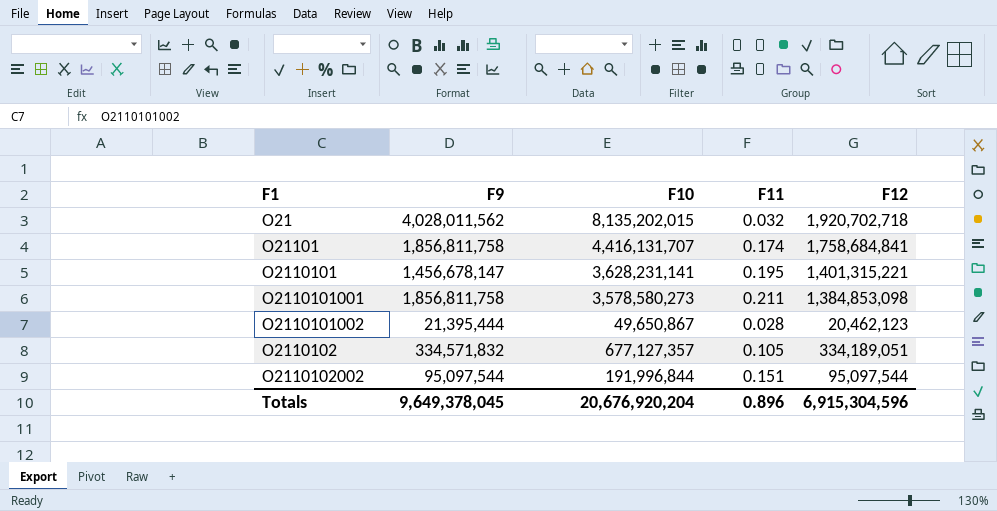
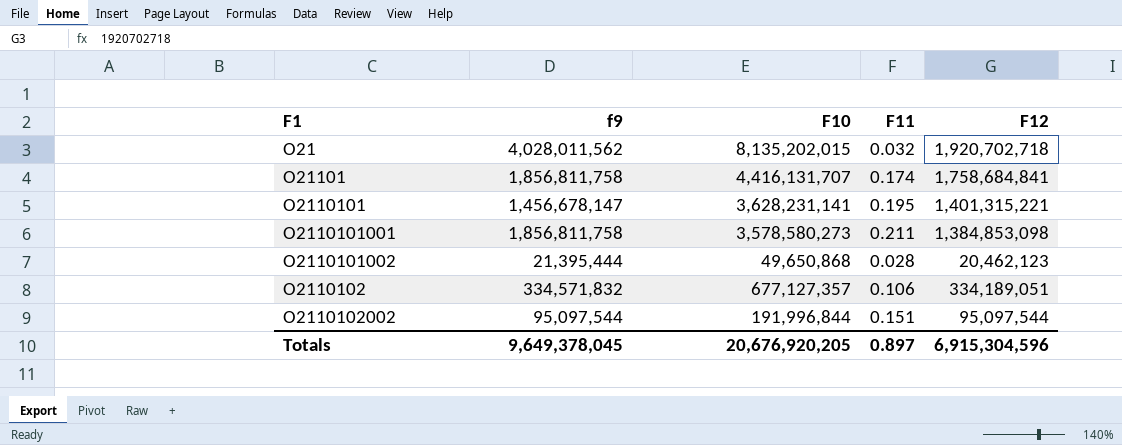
column name: F9 -> f9
O2110101002 | F10: 49,650,867 -> 49,650,868
O2110102 | F11: 0.105 -> 0.106
Totals | F10: 20,676,920,204 -> 20,676,920,205
Totals | F11: 0.896 -> 0.897

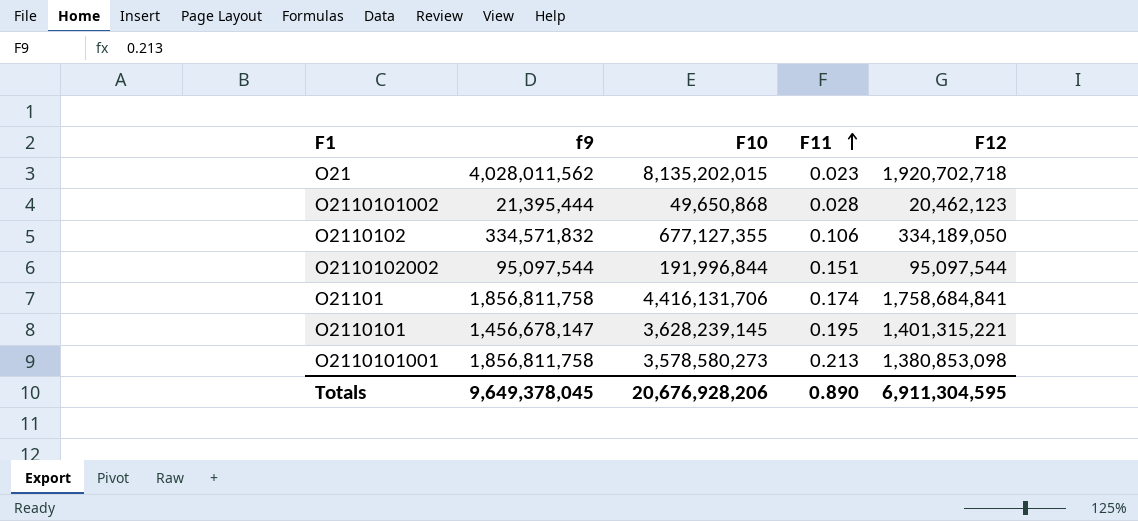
row order: none -> F11 ascending
O21 | F11: 0.032 -> 0.023
O2110102 | F10: 677,127,357 -> 677,127,355
O2110102 | F12: 334,189,051 -> 334,189,050
O21101 | F10: 4,416,131,707 -> 4,416,131,706
O2110101 | F10: 3,628,231,141 -> 3,628,239,145
O2110101001 | F11: 0.211 -> 0.213
O2110101001 | F12: 1,384,853,098 -> 1,380,853,098
Totals | F10: 20,676,920,205 -> 20,676,928,206
Totals | F11: 0.897 -> 0.890
Totals | F12: 6,915,304,596 -> 6,911,304,595

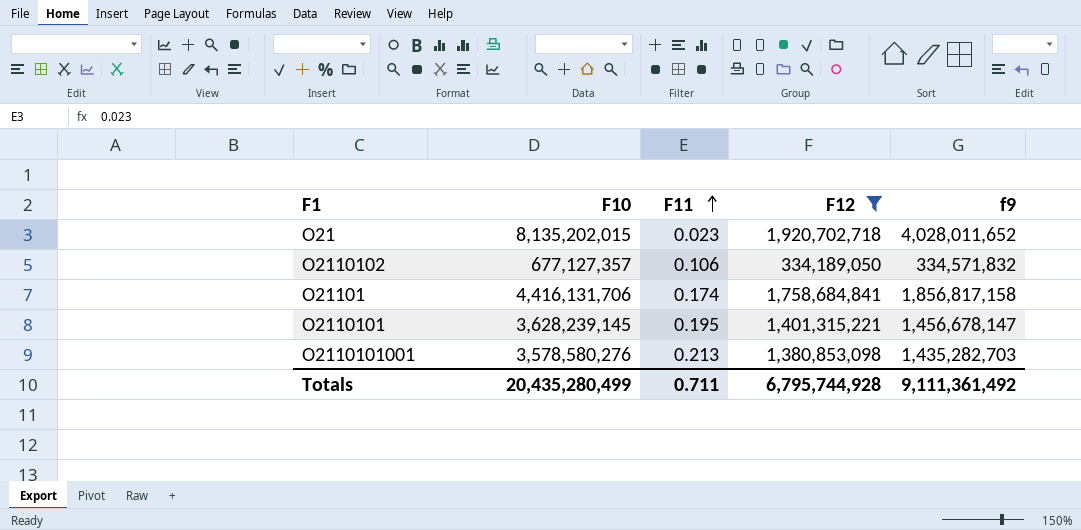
filter: none -> F12 >= 334,189,050
column f9 | position: 2 -> 5
O21 | f9: 4,028,011,562 -> 4,028,011,652
O2110102 | F10: 677,127,355 -> 677,127,357
O21101 | f9: 1,856,811,758 -> 1,856,817,158
O2110101001 | F10: 3,578,580,273 -> 3,578,580,276
O2110101001 | f9: 1,856,811,758 -> 1,435,282,703
Totals | F10: 20,676,928,206 -> 20,435,280,499
Totals | F11: 0.890 -> 0.711
Totals | F12: 6,911,304,595 -> 6,795,744,928
Totals | f9: 9,649,378,045 -> 9,111,361,492

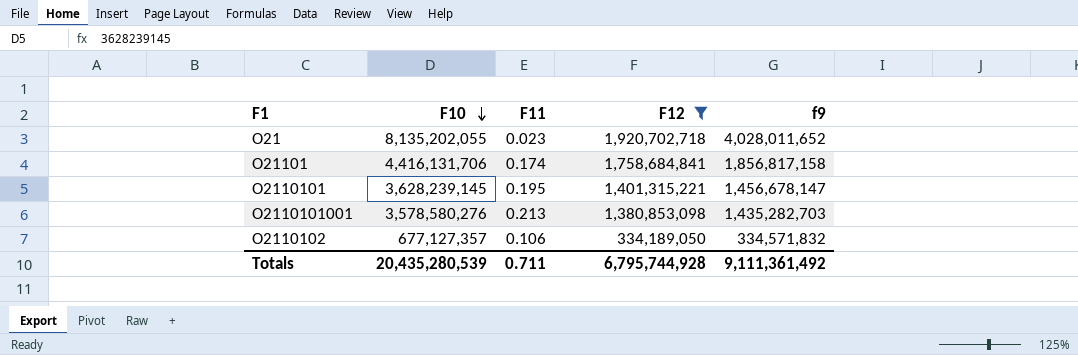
row order: F11 ascending -> F10 descending
O21 | F10: 8,135,202,015 -> 8,135,202,055
Totals | F10: 20,435,280,499 -> 20,435,280,539

